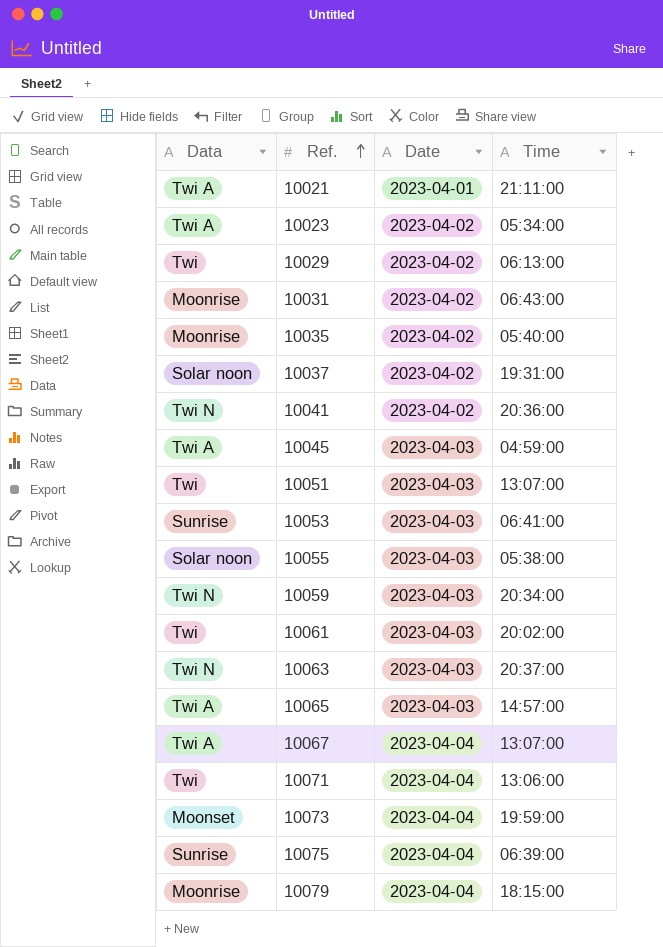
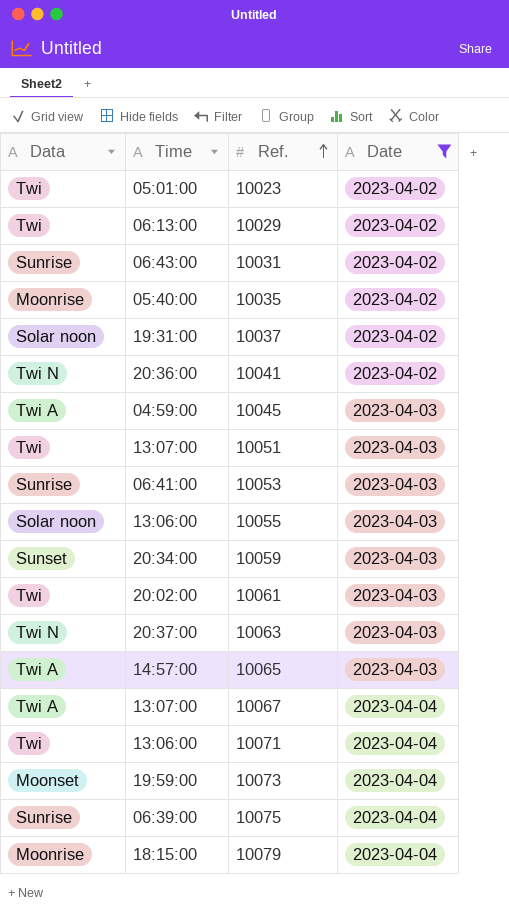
filter: none -> Date != 2023-04-01
column Time | position: 4 -> 2
10023 | Data: Twi A -> Twi
10023 | Time: 05:34:00 -> 05:01:00
10031 | Data: Moonrise -> Sunrise
10055 | Time: 05:38:00 -> 13:06:00
10059 | Data: Twi N -> Sunset

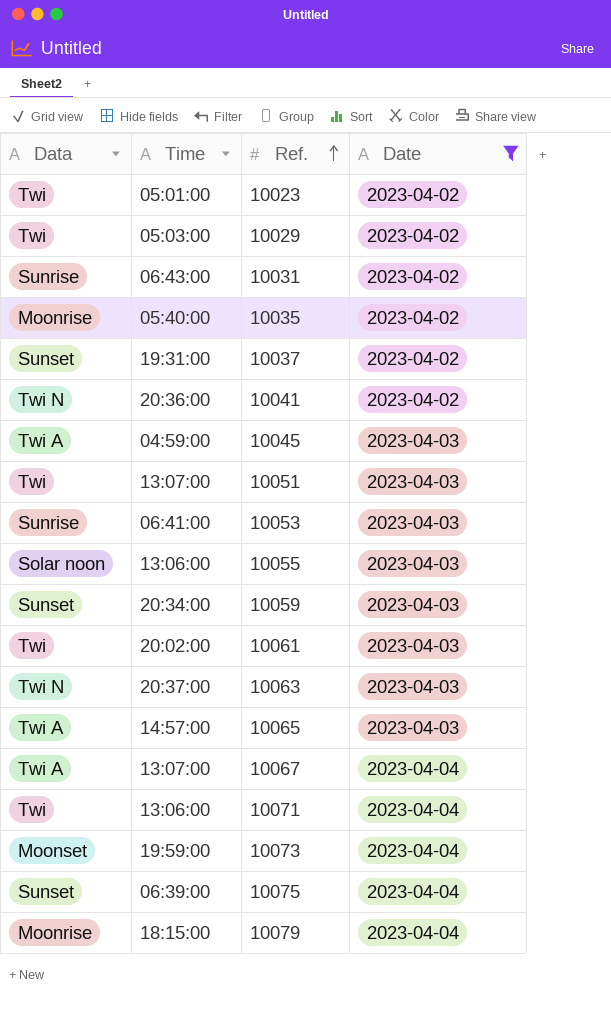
10029 | Time: 06:13:00 -> 05:03:00
10037 | Data: Solar noon -> Sunset
10075 | Data: Sunrise -> Sunset

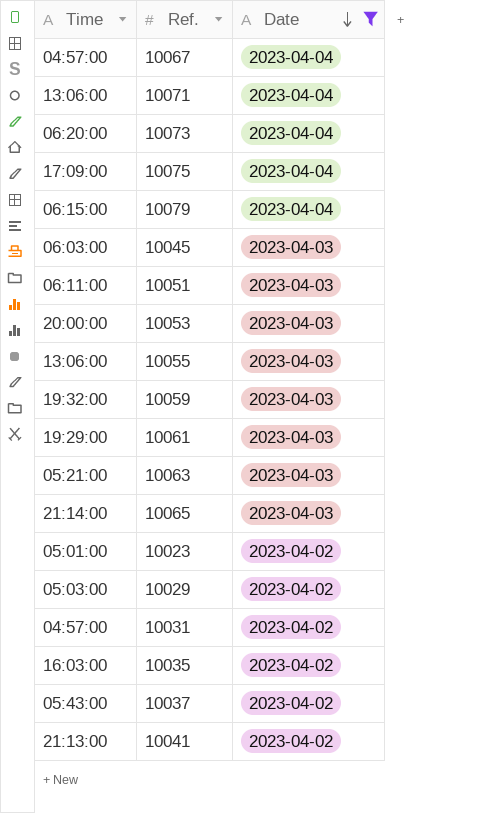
row order: Ref. ascending -> Date descending
column Data | position: 1 -> none
10067 | Time: 13:07:00 -> 04:57:00
10073 | Time: 19:59:00 -> 06:20:00
10075 | Time: 06:39:00 -> 17:09:00
10079 | Time: 18:15:00 -> 06:15:00
10045 | Time: 04:59:00 -> 06:03:00
10051 | Time: 13:07:00 -> 06:11:00
10053 | Time: 06:41:00 -> 20:00:00
10059 | Time: 20:34:00 -> 19:32:00
10061 | Time: 20:02:00 -> 19:29:00
10063 | Time: 20:37:00 -> 05:21:00
10065 | Time: 14:57:00 -> 21:14:00
10031 | Time: 06:43:00 -> 04:57:00
10035 | Time: 05:40:00 -> 16:03:00
10037 | Time: 19:31:00 -> 05:43:00
10041 | Time: 20:36:00 -> 21:13:00

